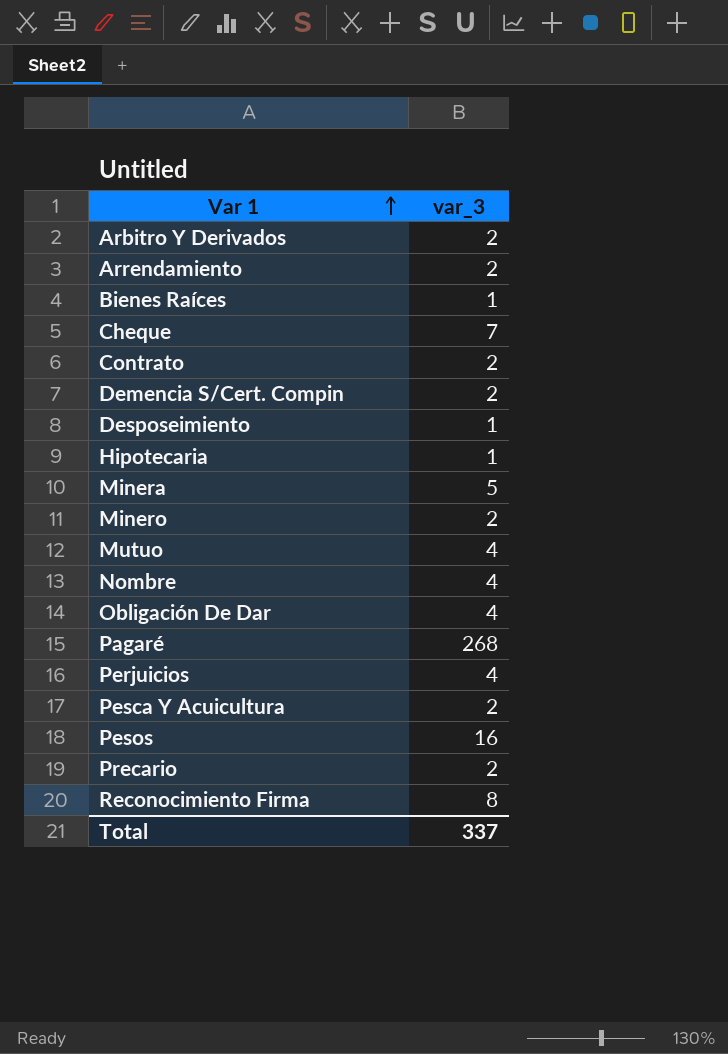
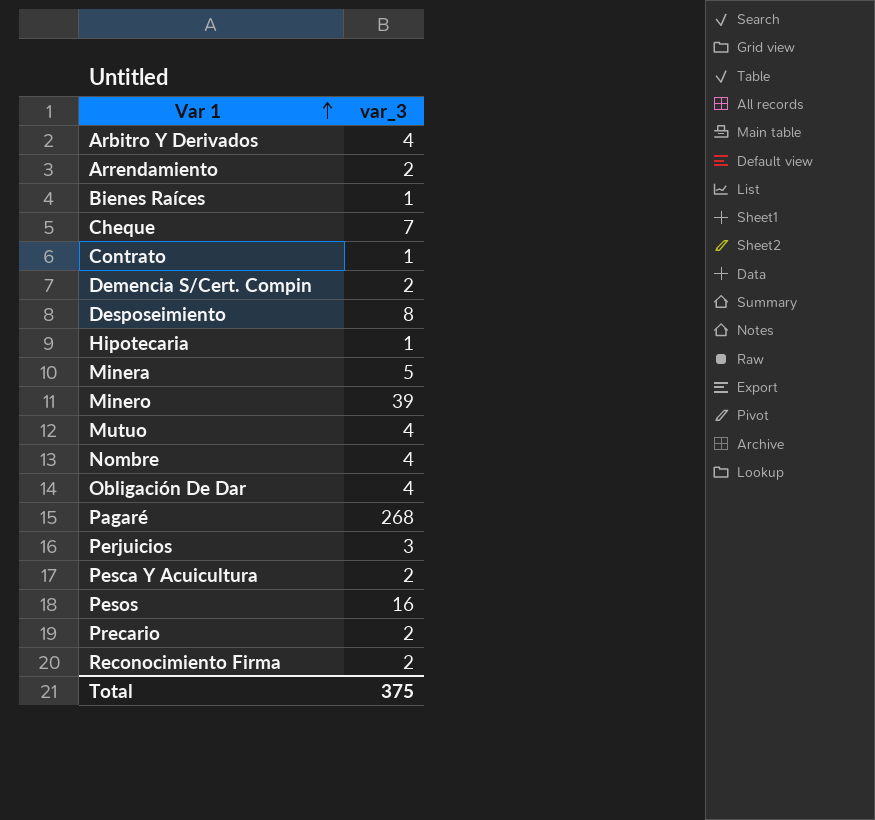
Arbitro Y Derivados | var_3: 2 -> 4
Contrato | var_3: 2 -> 1
Desposeimiento | var_3: 1 -> 8
Minero | var_3: 2 -> 39
Perjuicios | var_3: 4 -> 3
Reconocimiento Firma | var_3: 8 -> 2
Total | var_3: 337 -> 375

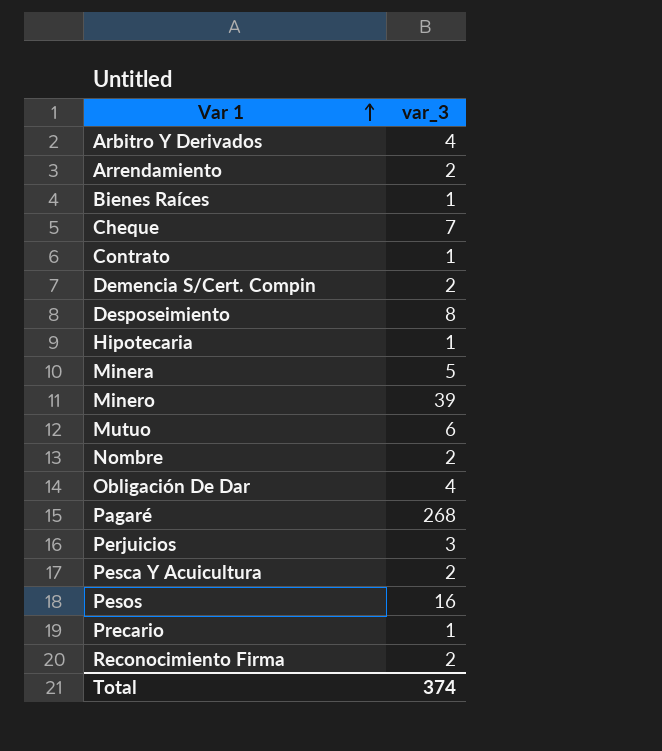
Mutuo | var_3: 4 -> 6
Nombre | var_3: 4 -> 2
Precario | var_3: 2 -> 1
Total | var_3: 375 -> 374

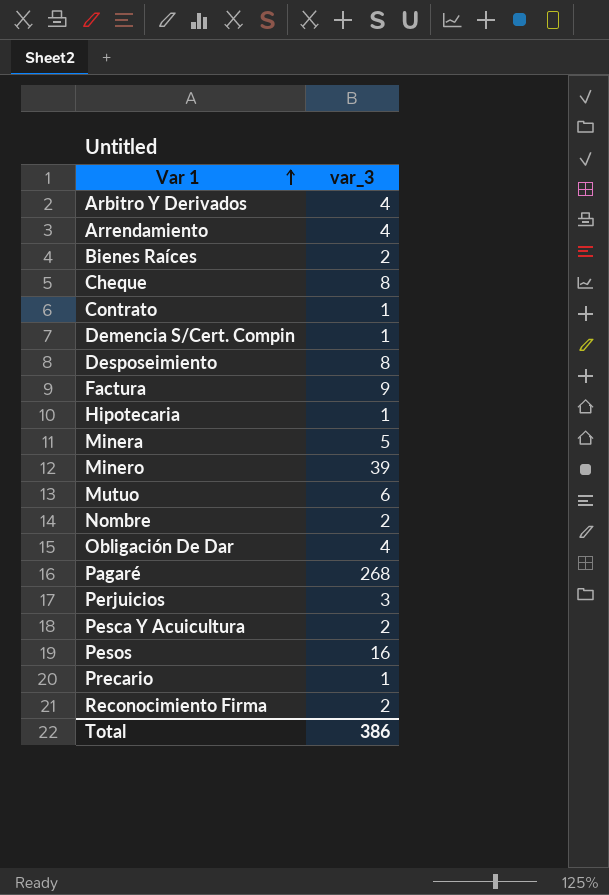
Arrendamiento | var_3: 2 -> 4
Bienes Raíces | var_3: 1 -> 2
Cheque | var_3: 7 -> 8
Demencia S/Cert. Compin | var_3: 2 -> 1
row Factura: none -> 9
Total | var_3: 374 -> 386

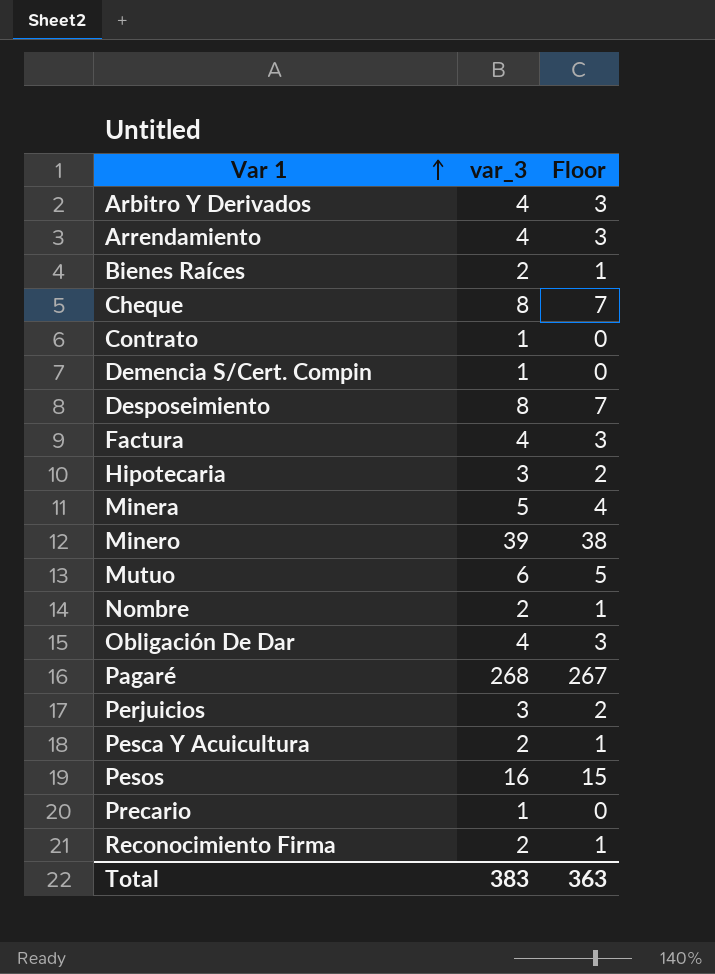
column Floor | formula: none -> [var_3] - 1
Factura | var_3: 9 -> 4
Hipotecaria | var_3: 1 -> 3
Total | var_3: 386 -> 383

